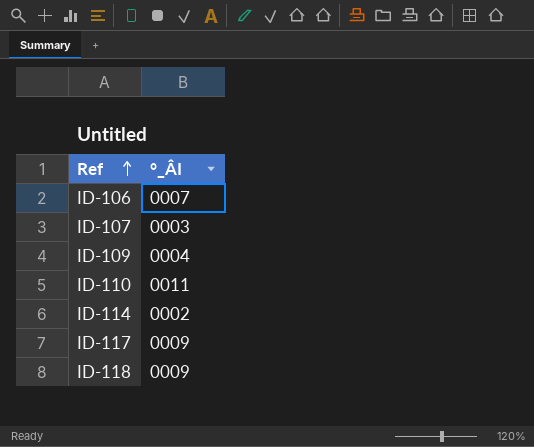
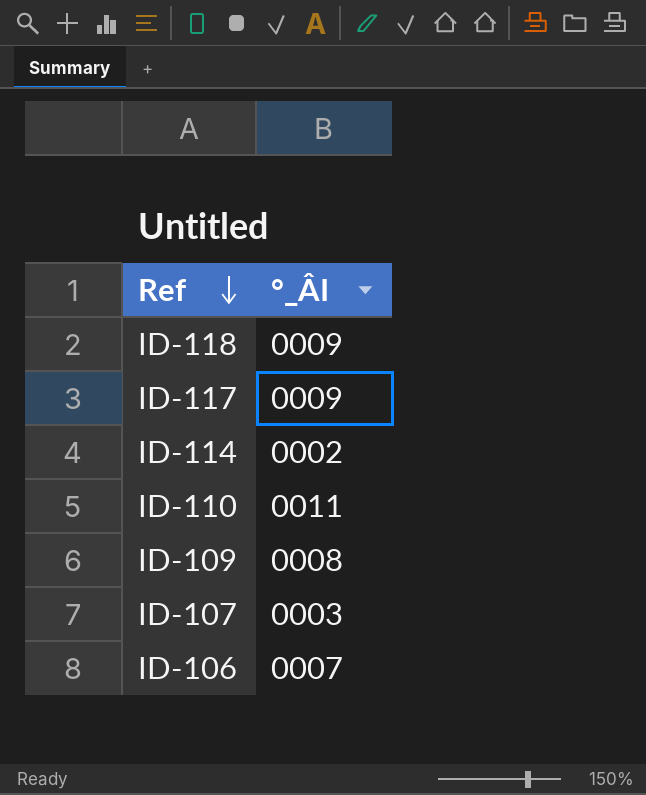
row order: Ref ascending -> Ref descending
ID-109 | °_ÂI: 0004 -> 0008

